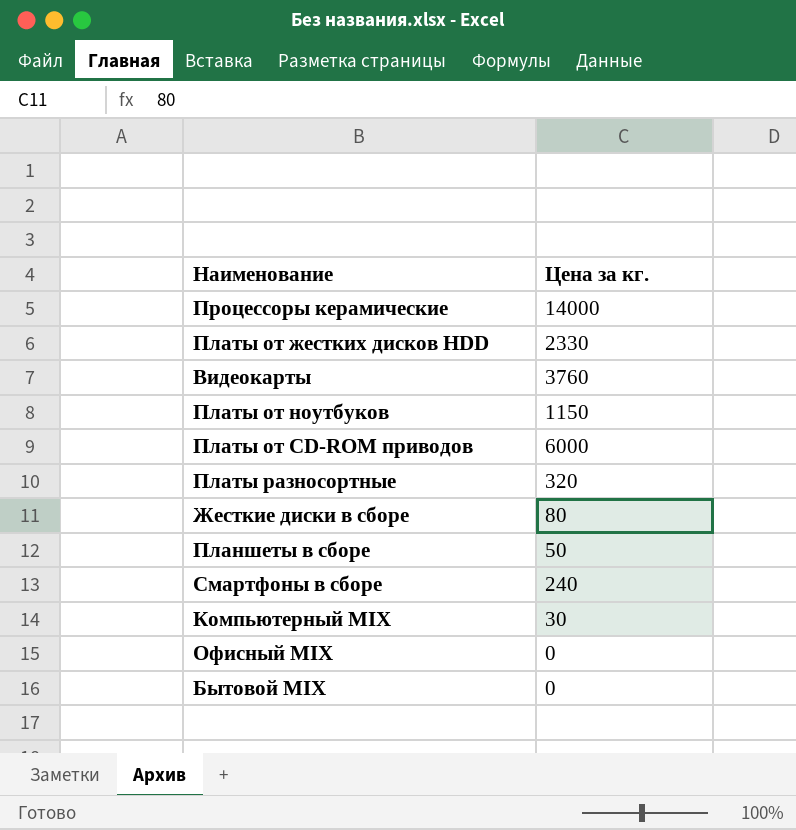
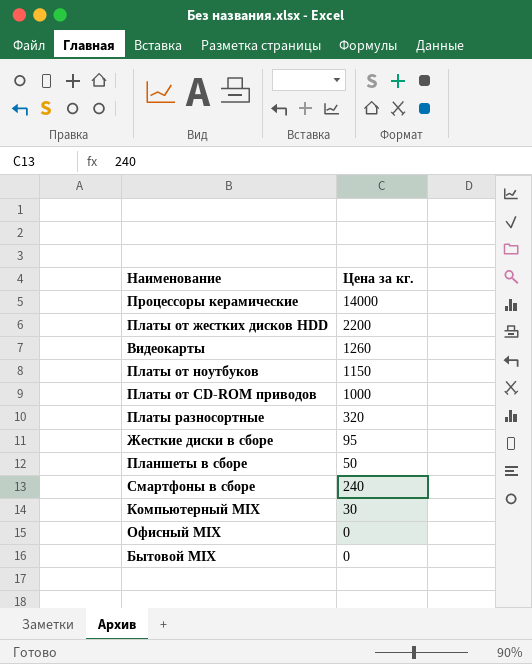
Платы от жестких дисков HDD | Цена за кг.: 2330 -> 2200
Видеокарты | Цена за кг.: 3760 -> 1260
Платы от CD-ROM приводов | Цена за кг.: 6000 -> 1000
Жесткие диски в сборе | Цена за кг.: 80 -> 95

